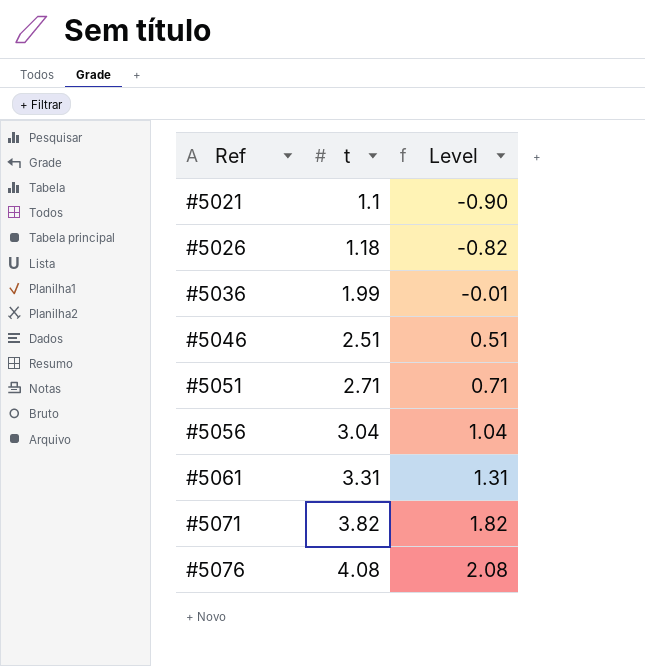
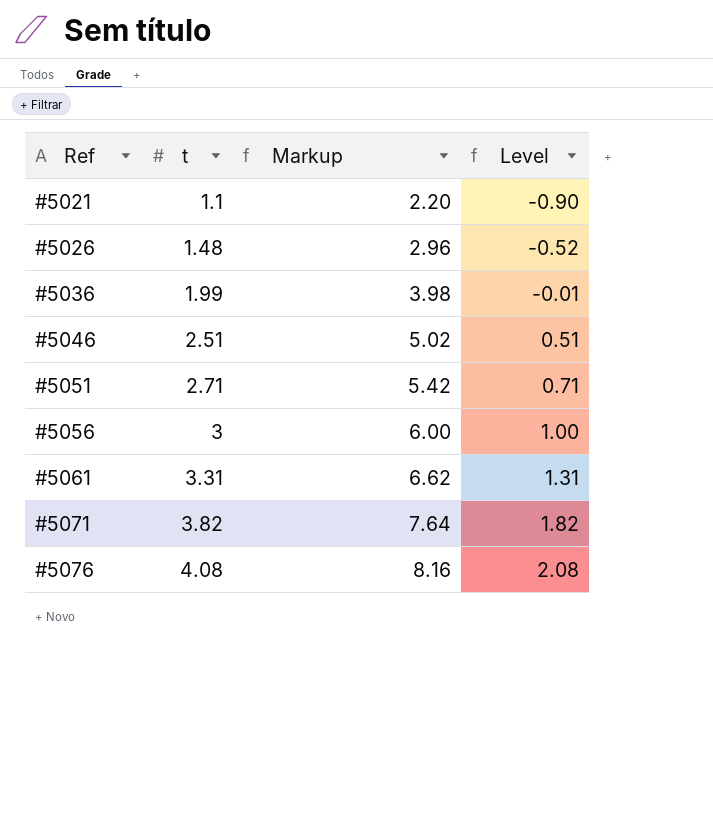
column Markup | formula: none -> [t] * 2
#5026 | t: 1.18 -> 1.48
#5026 | Level: -0.82 -> -0.52
#5056 | t: 3.04 -> 3
#5056 | Level: 1.04 -> 1.00

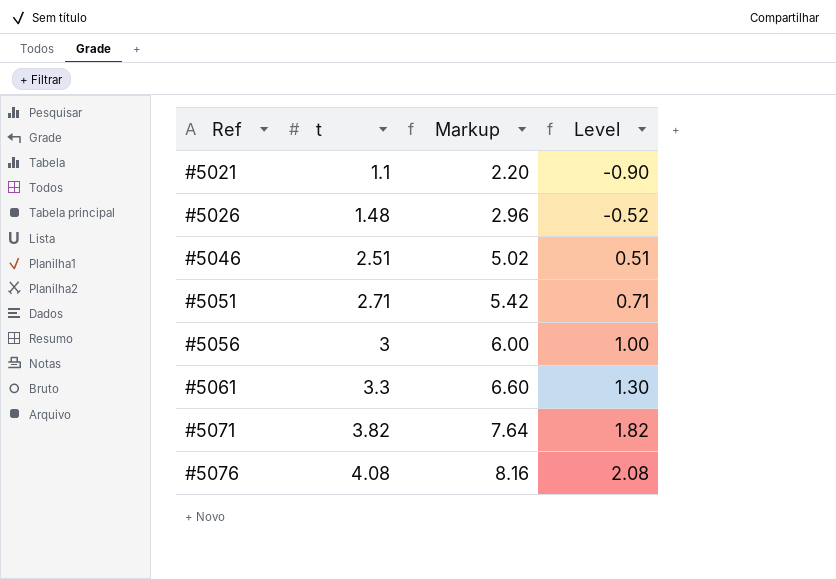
row #5036: 1.99 | 3.98 | -0.01 -> none
#5061 | t: 3.31 -> 3.3
#5061 | Markup: 6.62 -> 6.60
#5061 | Level: 1.31 -> 1.30

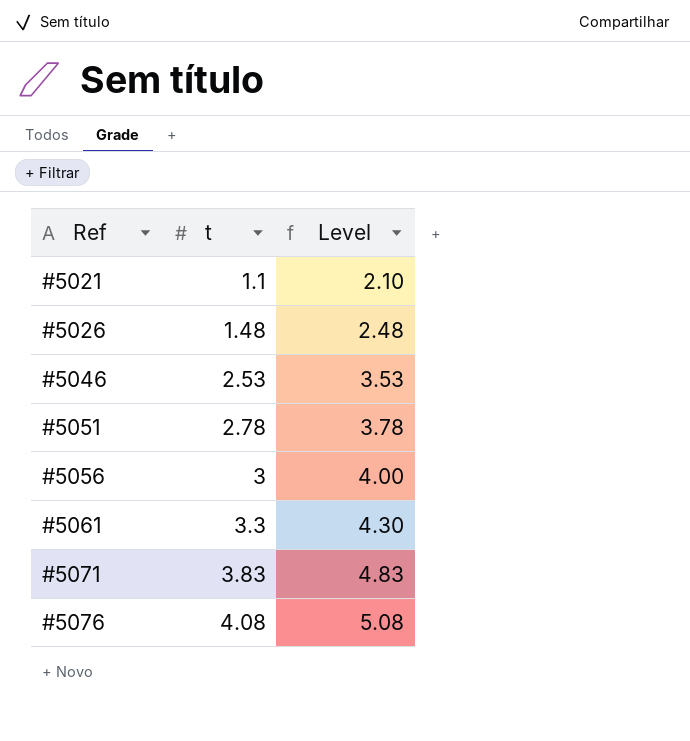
column Markup | formula: [t] * 2 -> none
column Level | formula: [t] - 2 -> [t] + 1
#5046 | t: 2.51 -> 2.53
#5051 | t: 2.71 -> 2.78
#5071 | t: 3.82 -> 3.83

